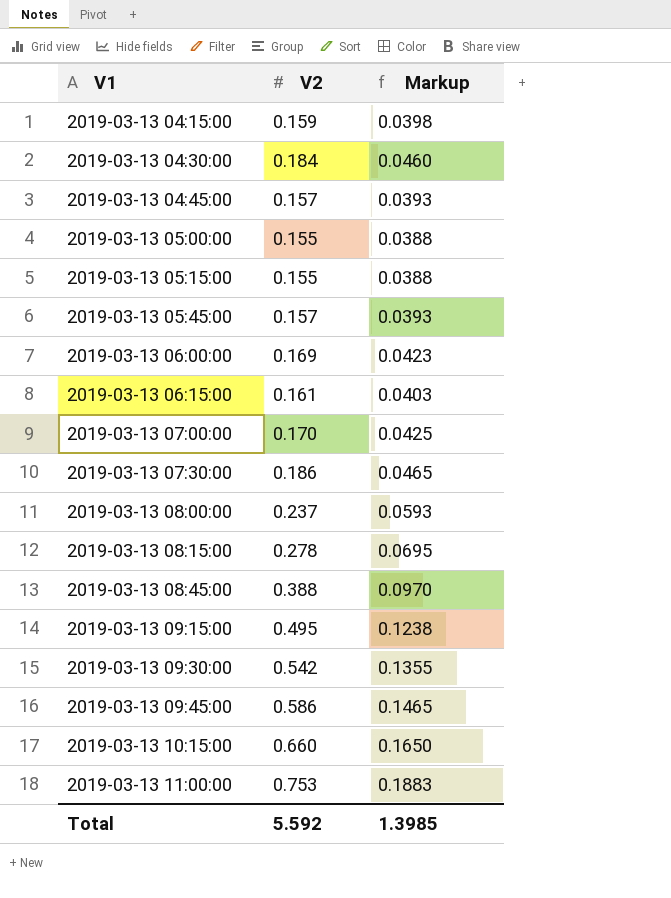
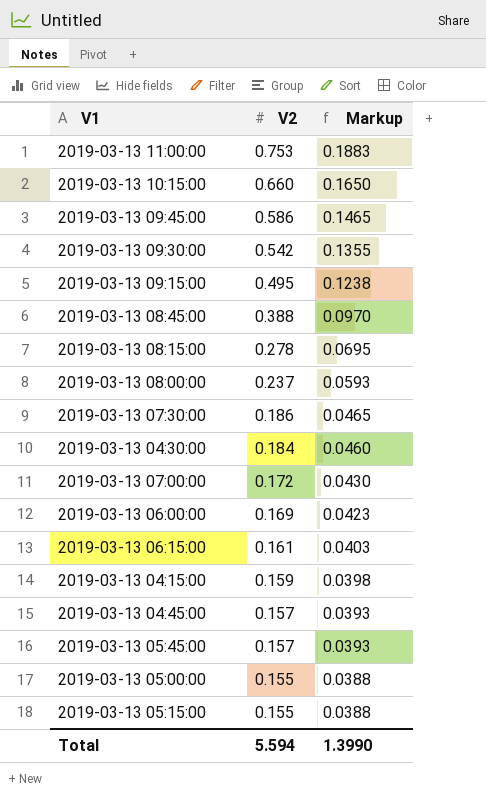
row order: V1 ascending -> V2 descending
2019-03-13 07:00:00 | V2: 0.170 -> 0.172
2019-03-13 07:00:00 | Markup: 0.0425 -> 0.0430
Total | V2: 5.592 -> 5.594
Total | Markup: 1.3985 -> 1.3990

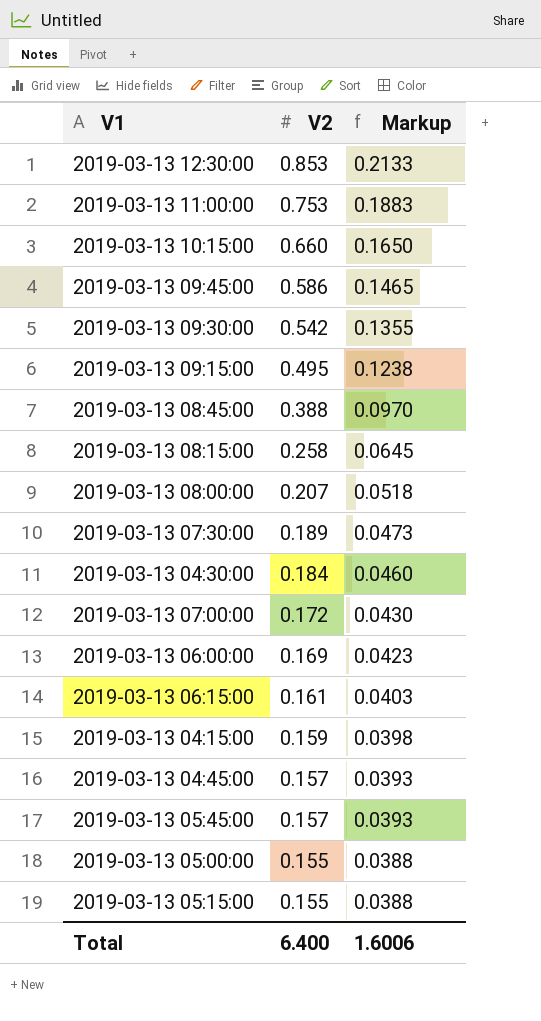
row 2019-03-13 12:30:00: none -> 0.853 | 0.2133
2019-03-13 08:15:00 | V2: 0.278 -> 0.258
2019-03-13 08:15:00 | Markup: 0.0695 -> 0.0645
2019-03-13 08:00:00 | V2: 0.237 -> 0.207
2019-03-13 08:00:00 | Markup: 0.0593 -> 0.0518
2019-03-13 07:30:00 | V2: 0.186 -> 0.189
2019-03-13 07:30:00 | Markup: 0.0465 -> 0.0473
Total | V2: 5.594 -> 6.400
Total | Markup: 1.3990 -> 1.6006

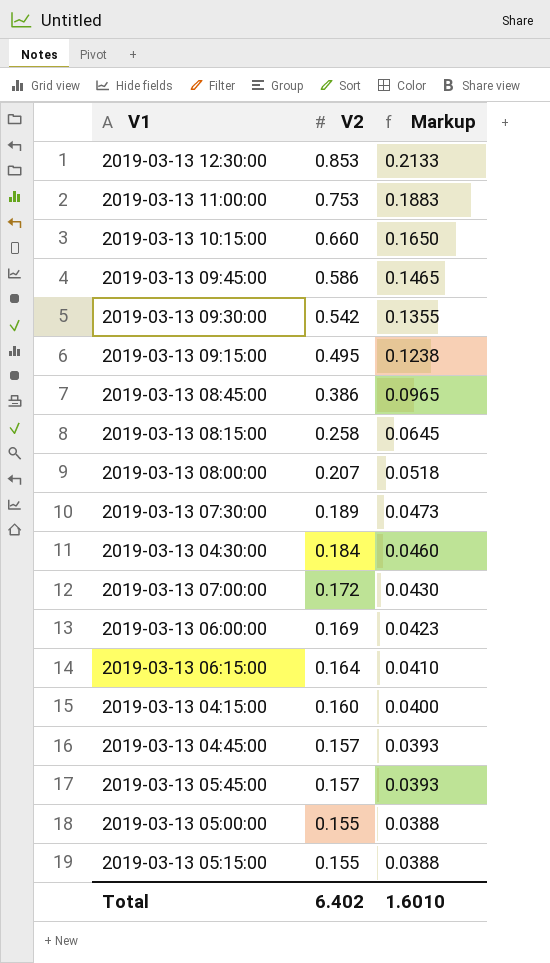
2019-03-13 08:45:00 | V2: 0.388 -> 0.386
2019-03-13 08:45:00 | Markup: 0.0970 -> 0.0965
2019-03-13 06:15:00 | V2: 0.161 -> 0.164
2019-03-13 06:15:00 | Markup: 0.0403 -> 0.0410
2019-03-13 04:15:00 | V2: 0.159 -> 0.160
2019-03-13 04:15:00 | Markup: 0.0398 -> 0.0400
Total | V2: 6.400 -> 6.402
Total | Markup: 1.6006 -> 1.6010

